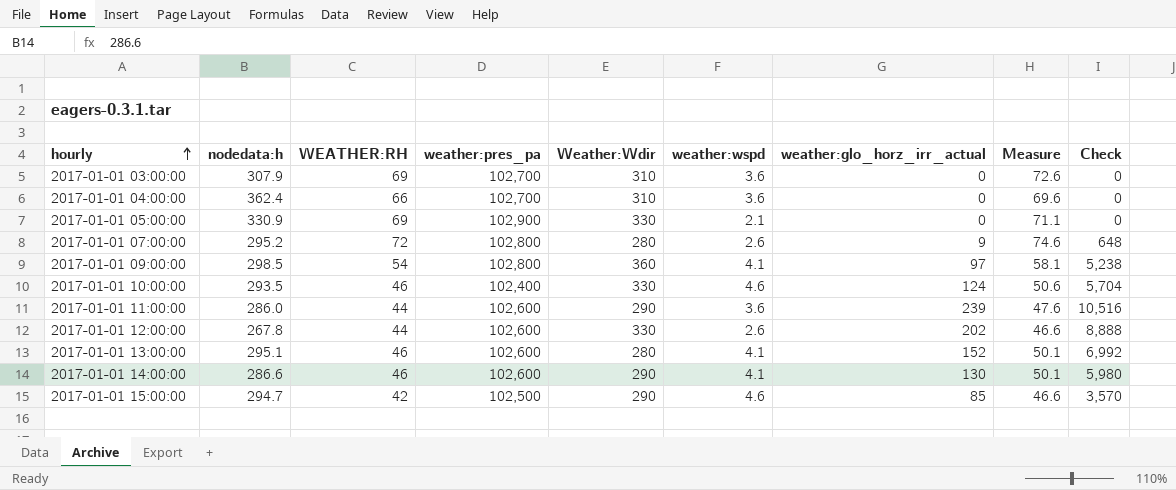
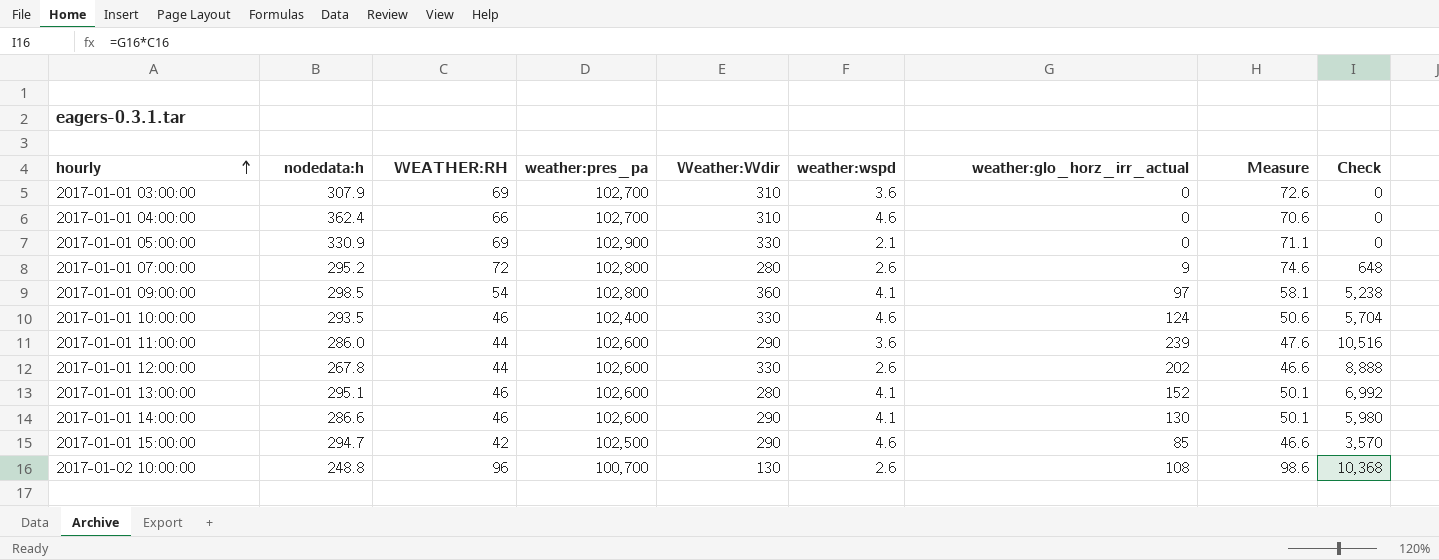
2017-01-01 04:00:00 | weather:wspd: 3.6 -> 4.6
2017-01-01 04:00:00 | Measure: 69.6 -> 70.6
row 2017-01-02 10:00:00: none -> 248.8 | 96 | 100,700 | 130 | 2.6 | 108 | 98.6 | 10,368

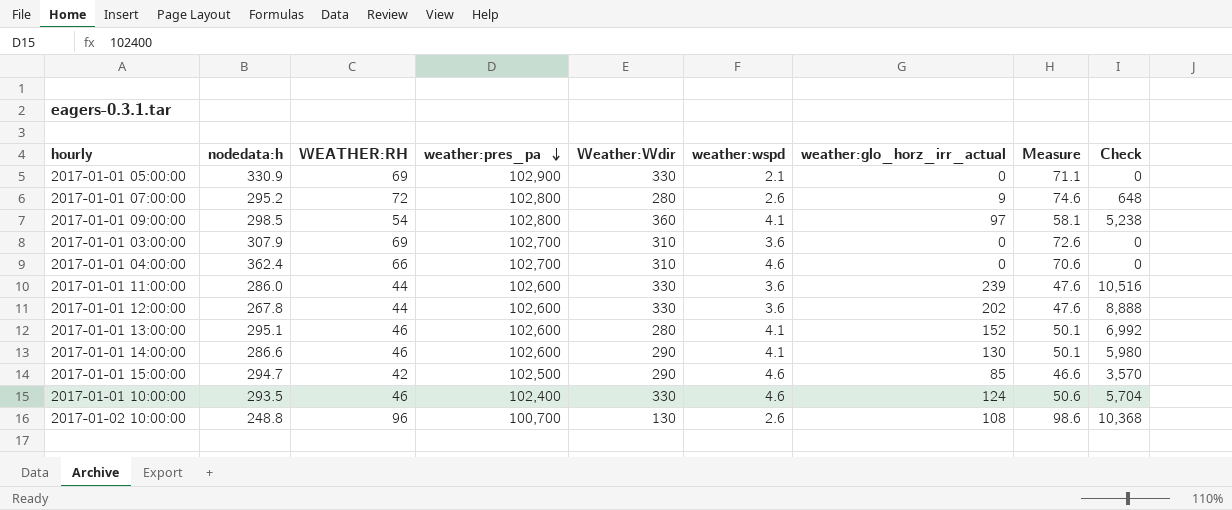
row order: hourly ascending -> weather:pres_pa descending
2017-01-01 11:00:00 | Weather:Wdir: 290 -> 330
2017-01-01 12:00:00 | weather:wspd: 2.6 -> 3.6
2017-01-01 12:00:00 | Measure: 46.6 -> 47.6

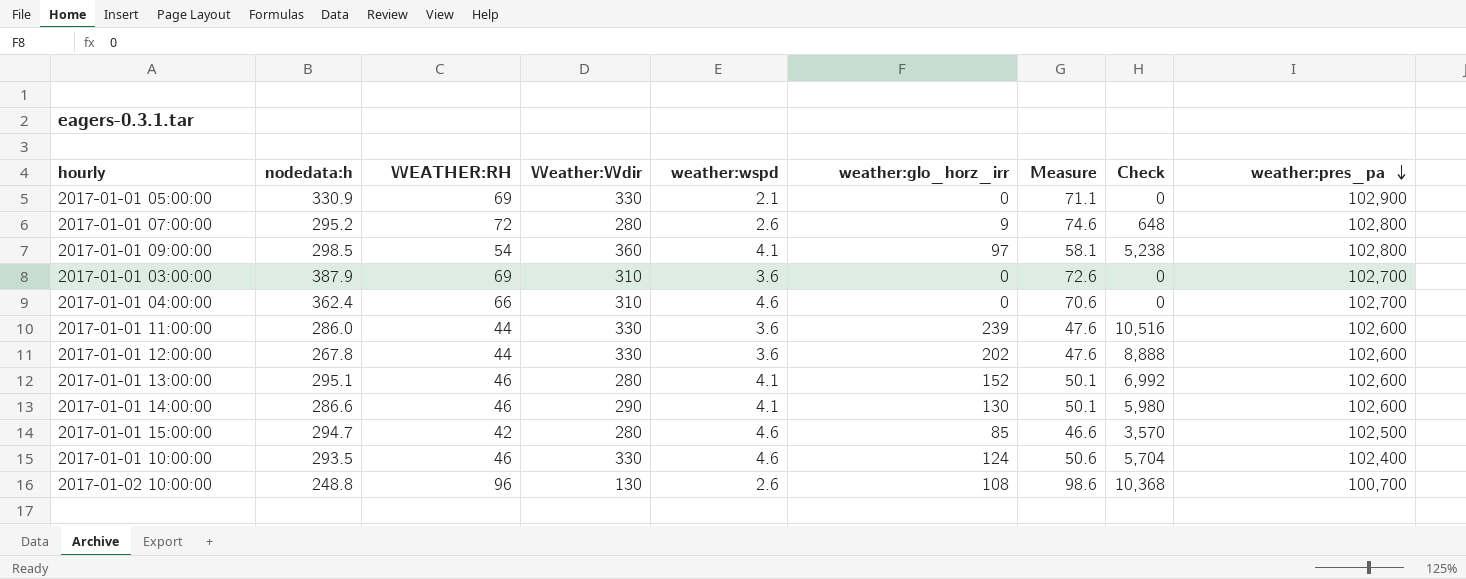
column name: weather:glo_horz_irr_actual -> weather:glo_horz_irr
column weather:pres_pa | position: 4 -> 9
2017-01-01 03:00:00 | nodedata:h: 307.9 -> 387.9
2017-01-01 15:00:00 | Weather:Wdir: 290 -> 280

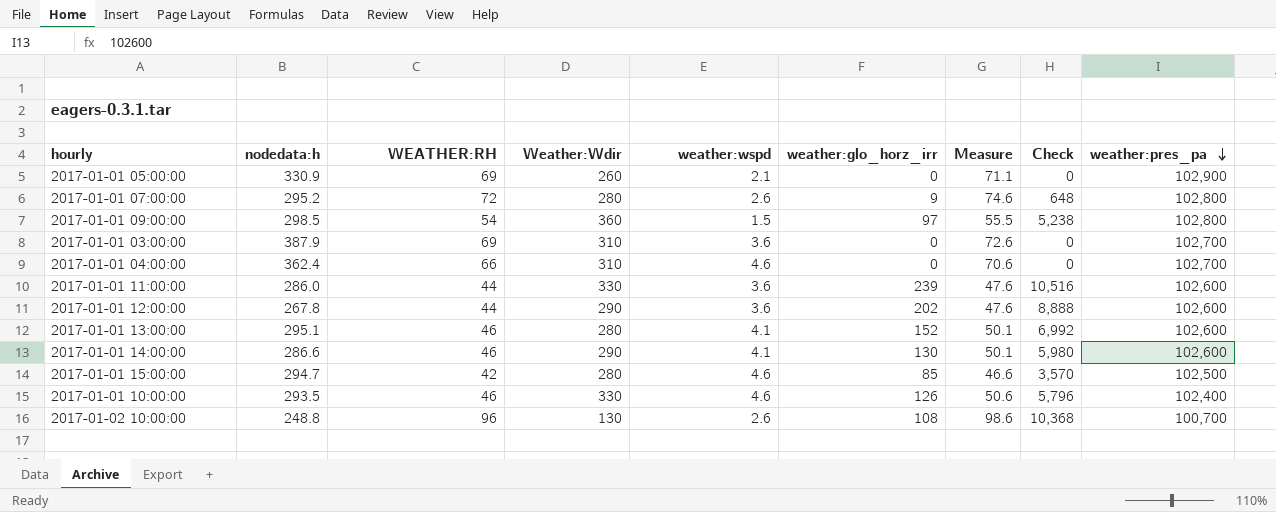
2017-01-01 05:00:00 | Weather:Wdir: 330 -> 260
2017-01-01 09:00:00 | weather:wspd: 4.1 -> 1.5
2017-01-01 09:00:00 | Measure: 58.1 -> 55.5
2017-01-01 12:00:00 | Weather:Wdir: 330 -> 290
2017-01-01 10:00:00 | weather:glo_horz_irr: 124 -> 126
2017-01-01 10:00:00 | Check: 5,704 -> 5,796

